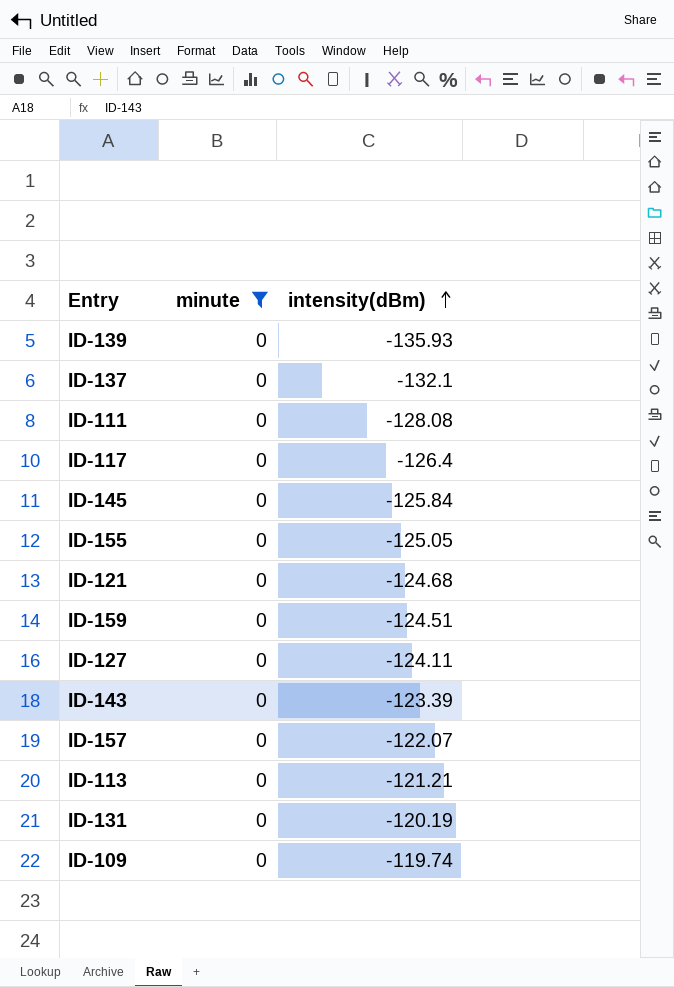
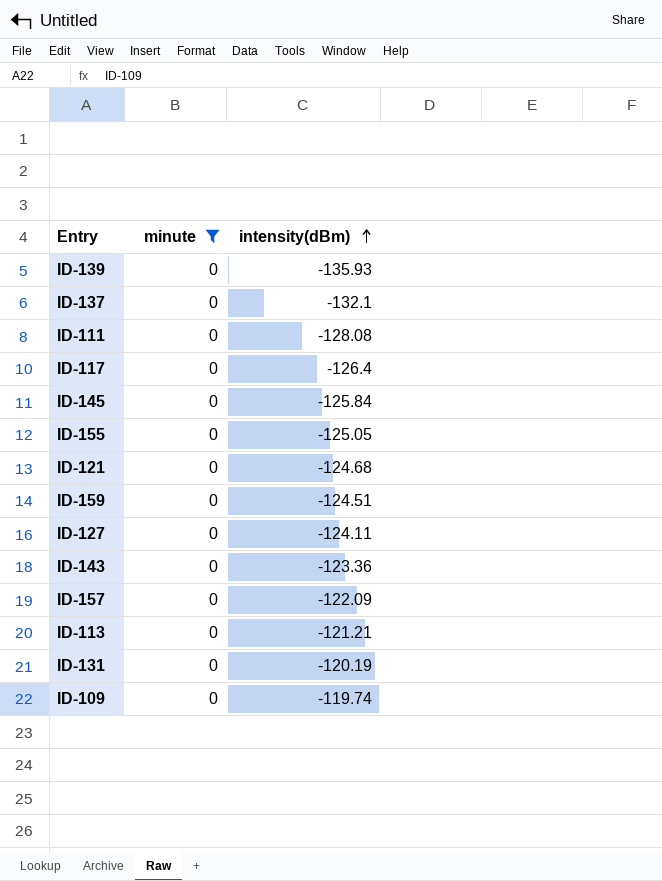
ID-143 | intensity(dBm): -123.39 -> -123.36
ID-157 | intensity(dBm): -122.07 -> -122.09

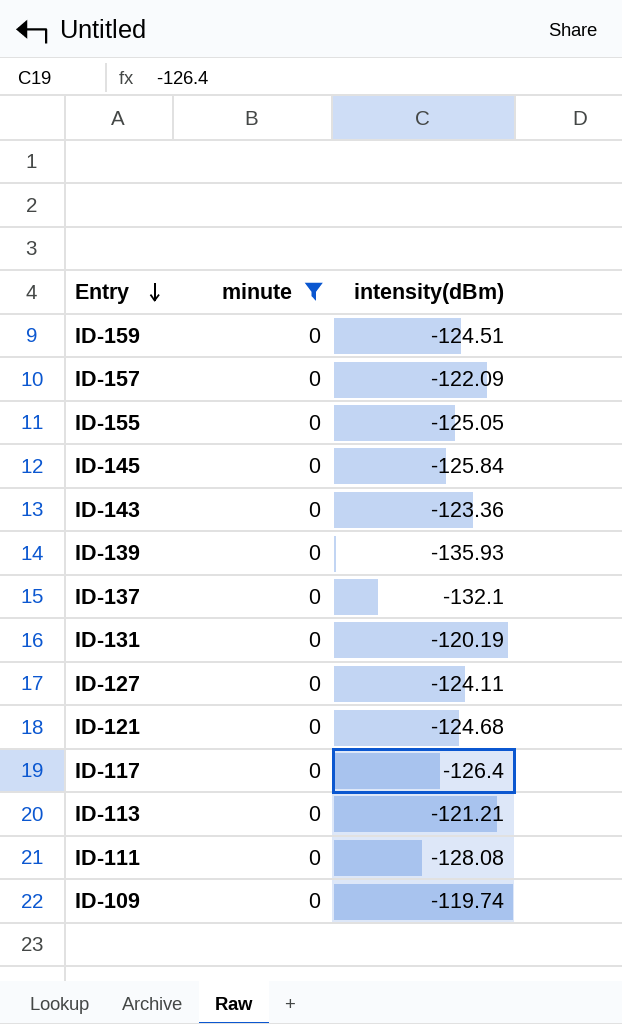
row order: intensity(dBm) ascending -> Entry descending

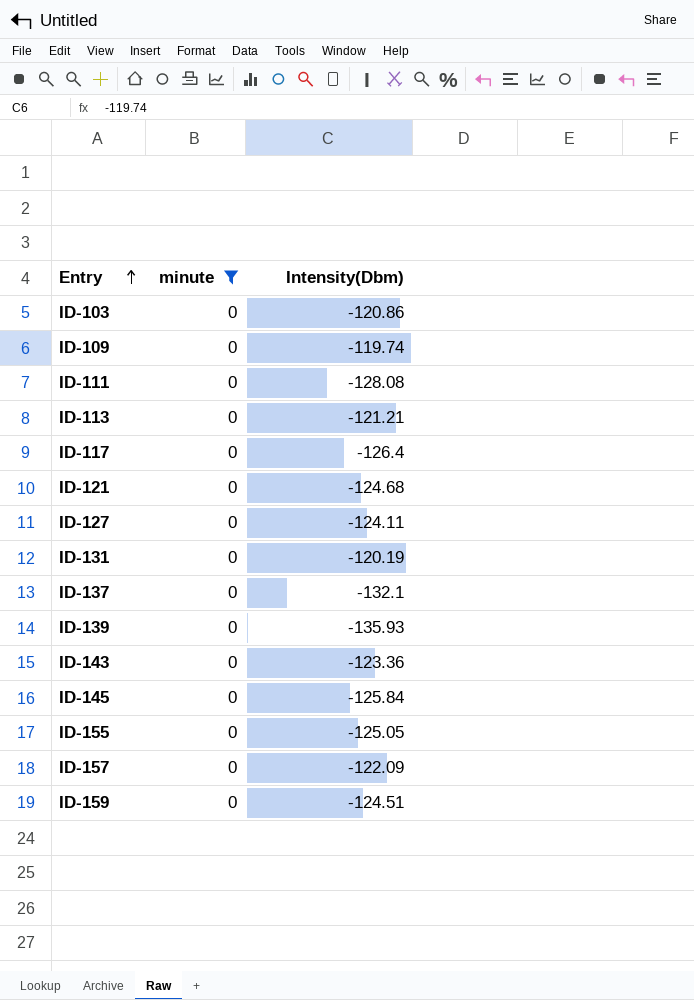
row order: Entry descending -> Entry ascending
column name: intensity(dBm) -> Intensity(Dbm)
row ID-103: none -> 0 | -120.86

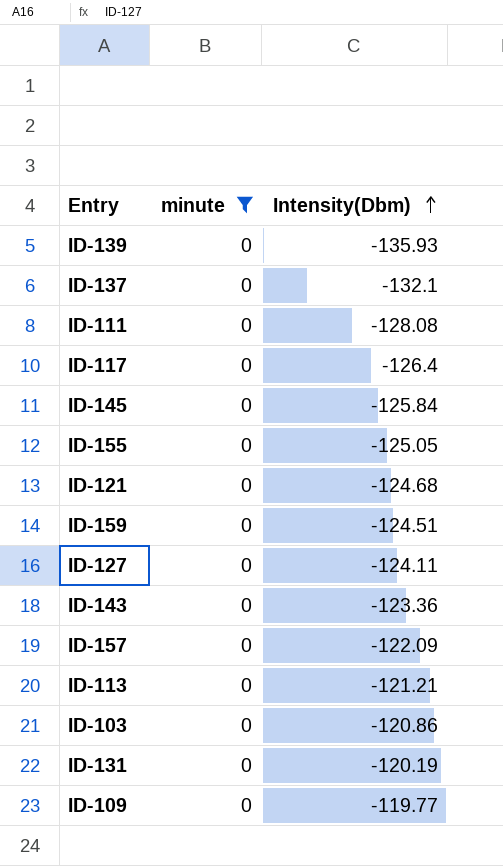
row order: Entry ascending -> Intensity(Dbm) ascending
ID-109 | Intensity(Dbm): -119.74 -> -119.77

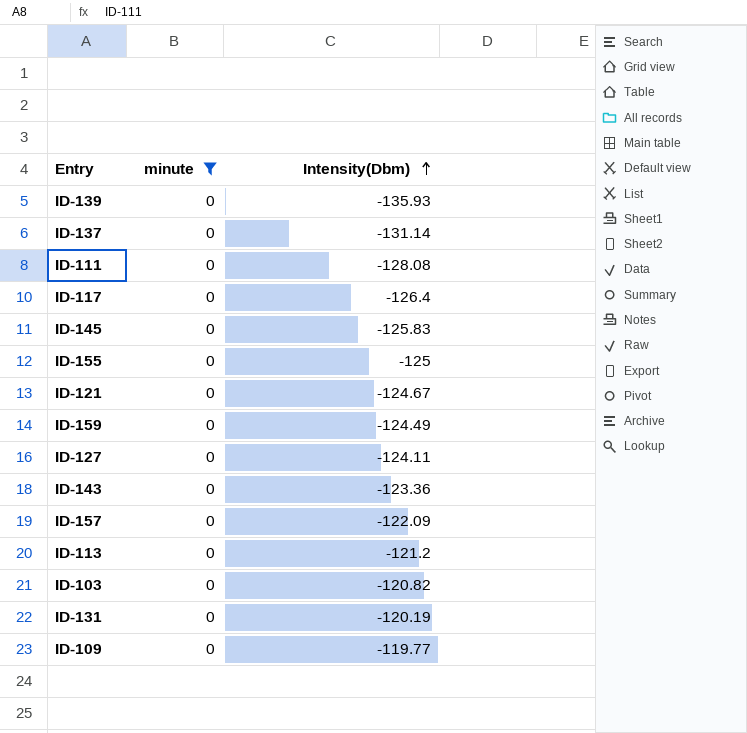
ID-137 | Intensity(Dbm): -132.1 -> -131.14
ID-145 | Intensity(Dbm): -125.84 -> -125.83
ID-155 | Intensity(Dbm): -125.05 -> -125
ID-121 | Intensity(Dbm): -124.68 -> -124.67
ID-159 | Intensity(Dbm): -124.51 -> -124.49
ID-113 | Intensity(Dbm): -121.21 -> -121.2
ID-103 | Intensity(Dbm): -120.86 -> -120.82

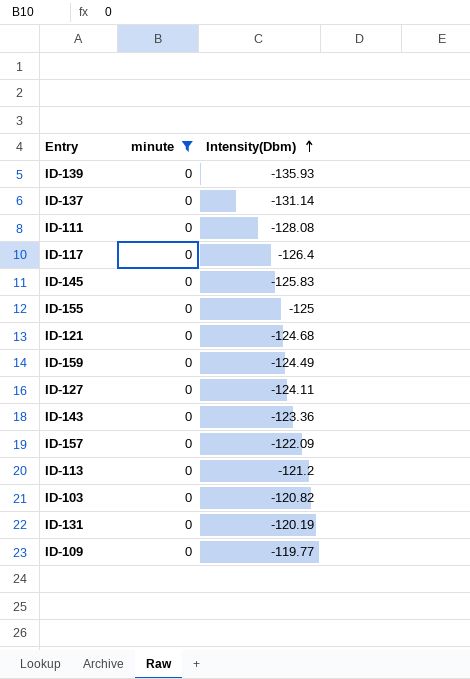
ID-121 | Intensity(Dbm): -124.67 -> -124.68

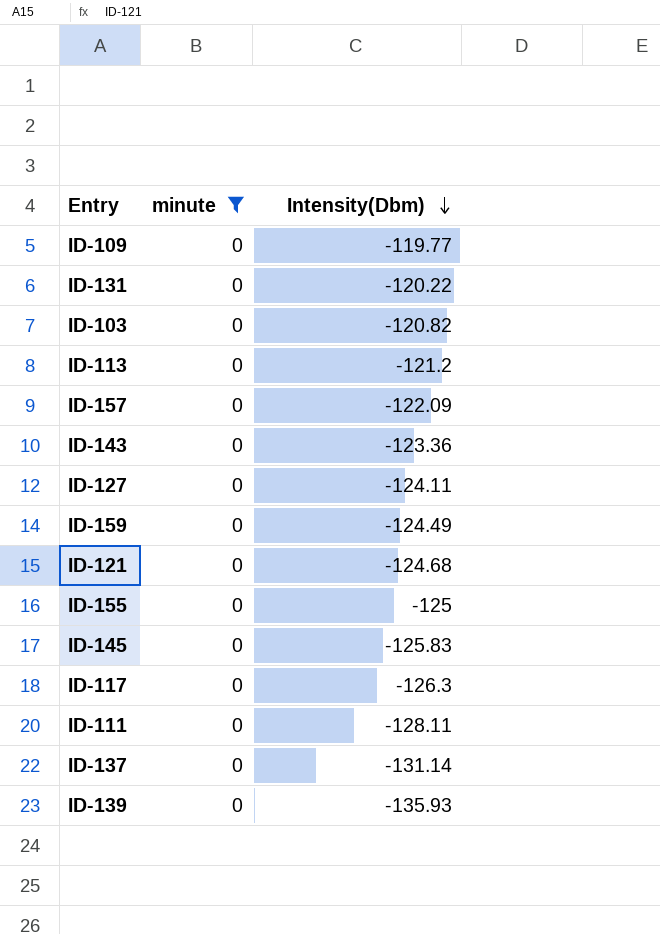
row order: Intensity(Dbm) ascending -> Intensity(Dbm) descending
ID-131 | Intensity(Dbm): -120.19 -> -120.22
ID-117 | Intensity(Dbm): -126.4 -> -126.3
ID-111 | Intensity(Dbm): -128.08 -> -128.11

